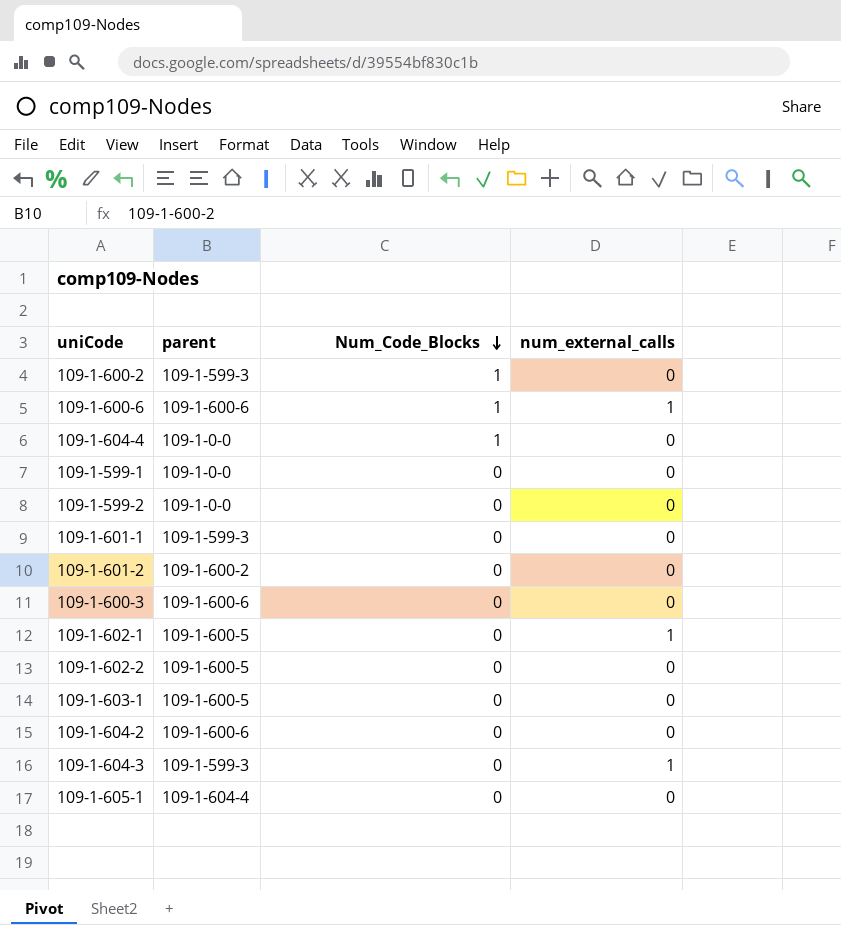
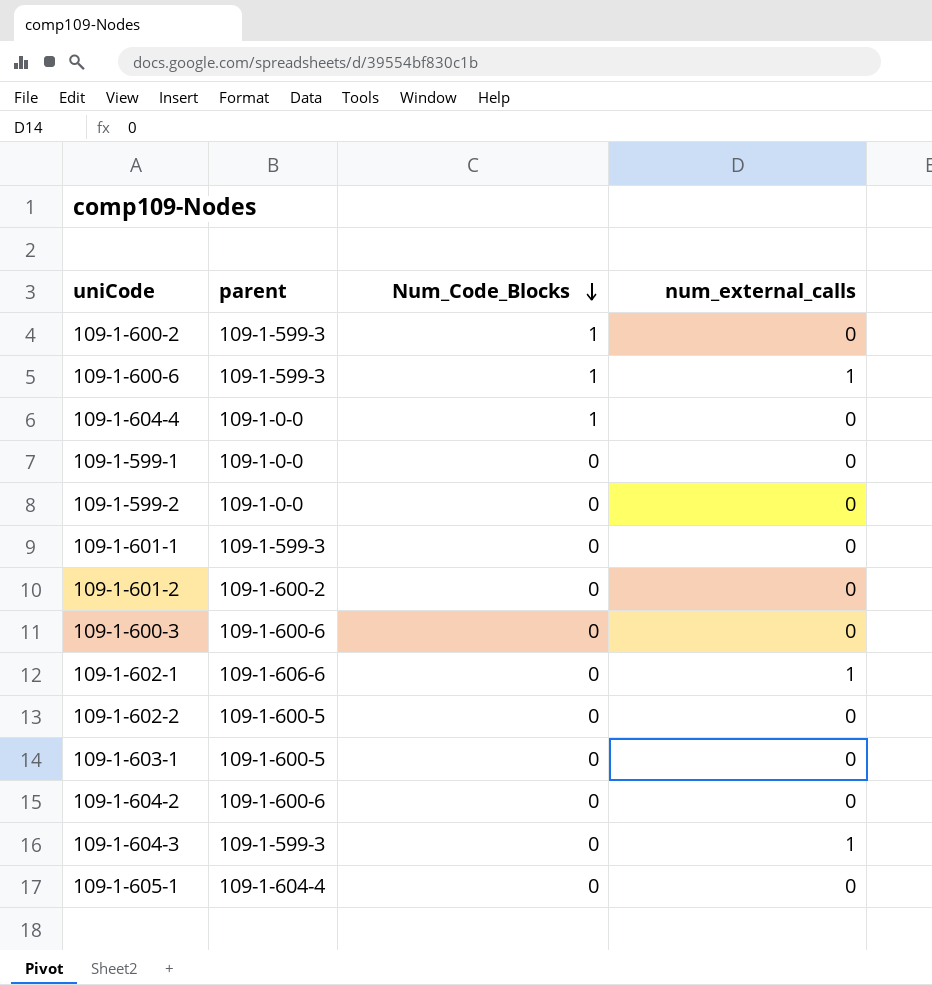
109-1-600-6 | parent: 109-1-600-6 -> 109-1-599-3
109-1-602-1 | parent: 109-1-600-5 -> 109-1-606-6

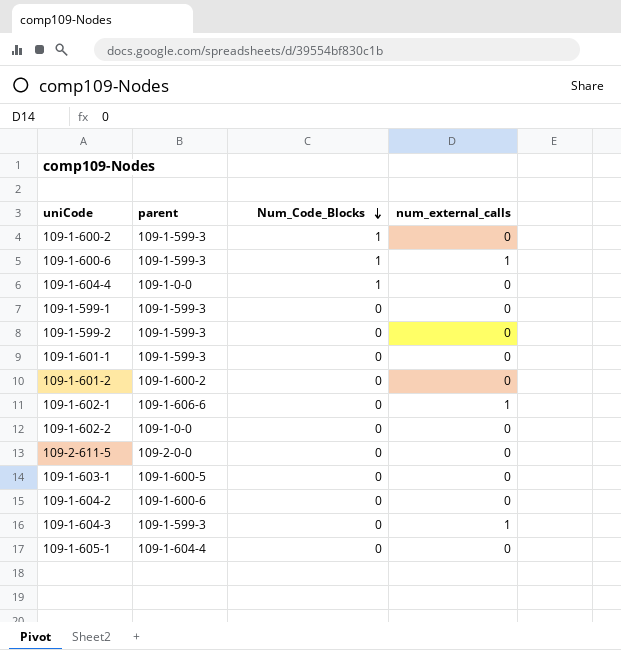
row 109-1-600-3: 109-1-600-6 | 0 | 0 -> none
109-1-599-1 | parent: 109-1-0-0 -> 109-1-599-3
109-1-599-2 | parent: 109-1-0-0 -> 109-1-599-3
109-1-602-2 | parent: 109-1-600-5 -> 109-1-0-0
row 109-2-611-5: none -> 109-2-0-0 | 0 | 0

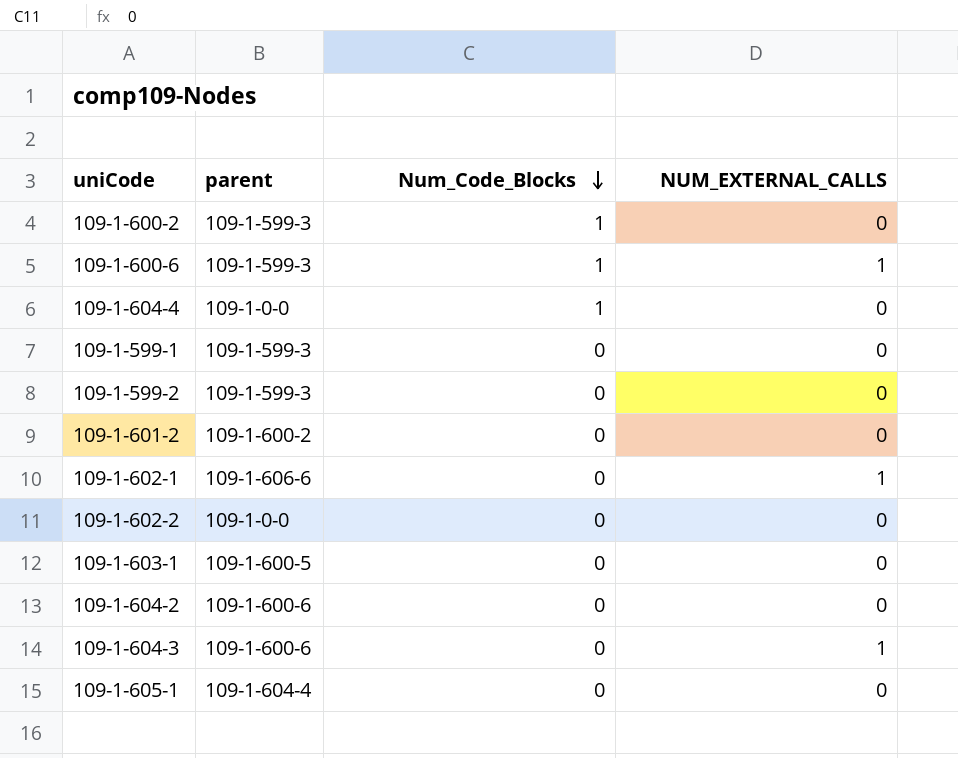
column name: num_external_calls -> NUM_EXTERNAL_CALLS
row 109-1-601-1: 109-1-599-3 | 0 | 0 -> none
row 109-2-611-5: 109-2-0-0 | 0 | 0 -> none
109-1-604-3 | parent: 109-1-599-3 -> 109-1-600-6

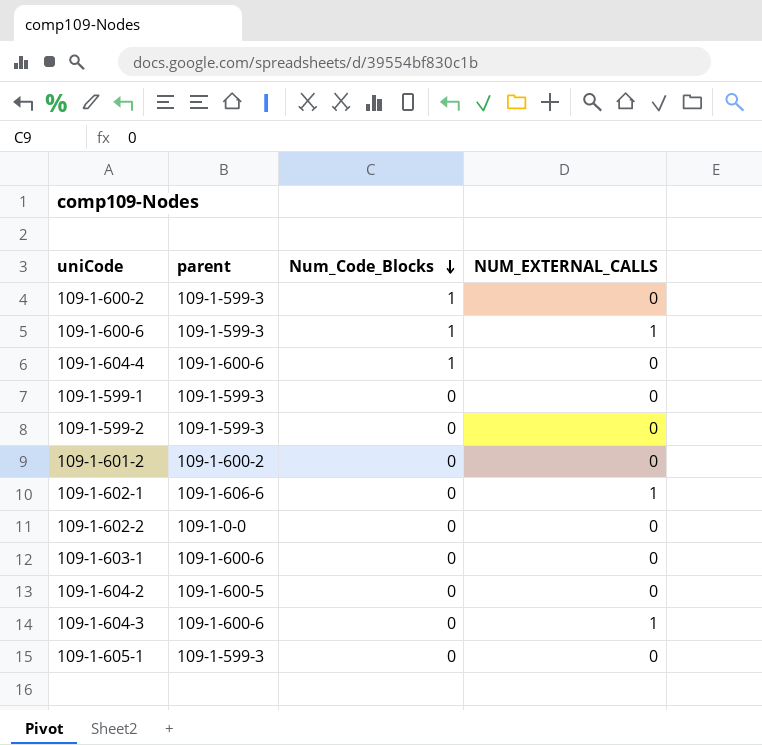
109-1-604-4 | parent: 109-1-0-0 -> 109-1-600-6
109-1-603-1 | parent: 109-1-600-5 -> 109-1-600-6
109-1-604-2 | parent: 109-1-600-6 -> 109-1-600-5
109-1-605-1 | parent: 109-1-604-4 -> 109-1-599-3

